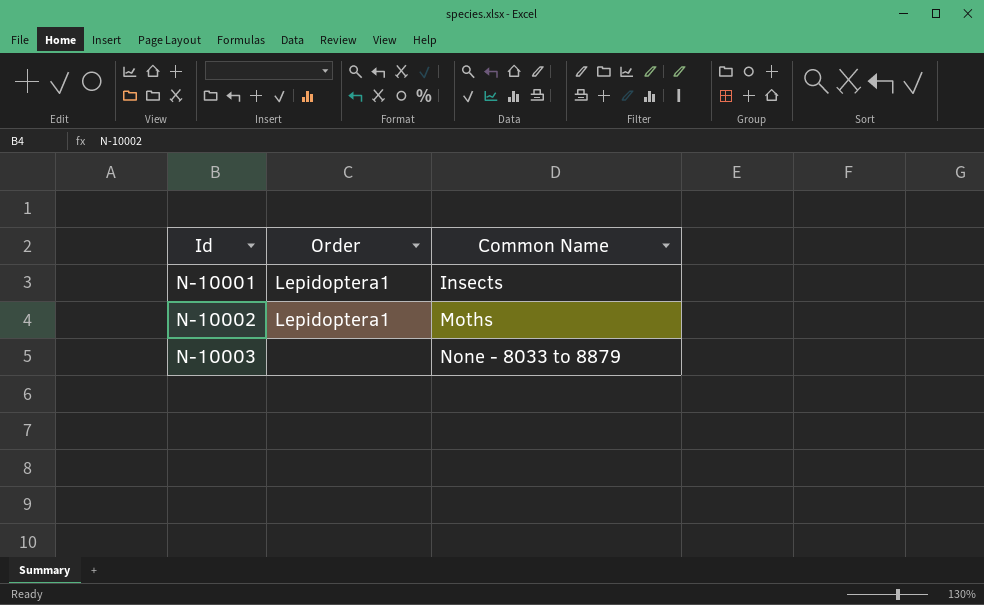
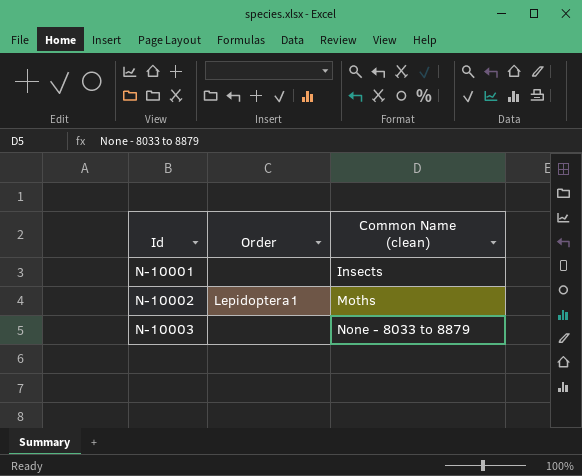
column name: Common Name -> Common Name (clean)
N-10001 | Order: Lepidoptera1 -> none

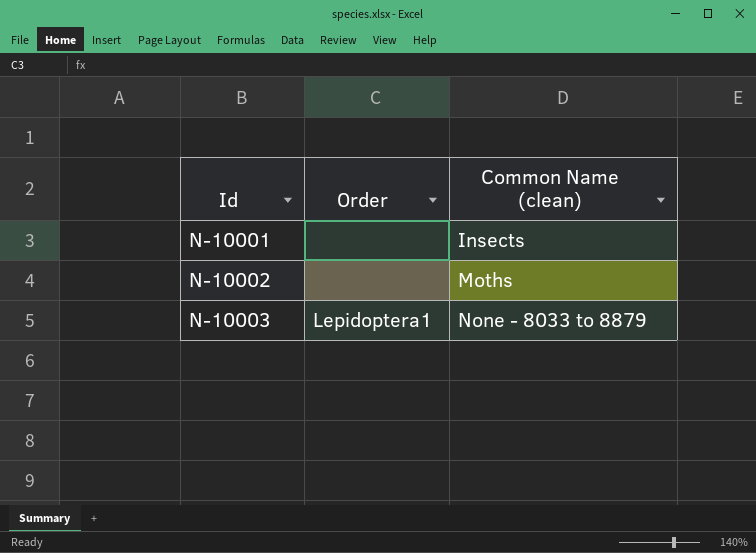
N-10002 | Order: Lepidoptera1 -> none
N-10003 | Order: none -> Lepidoptera1

